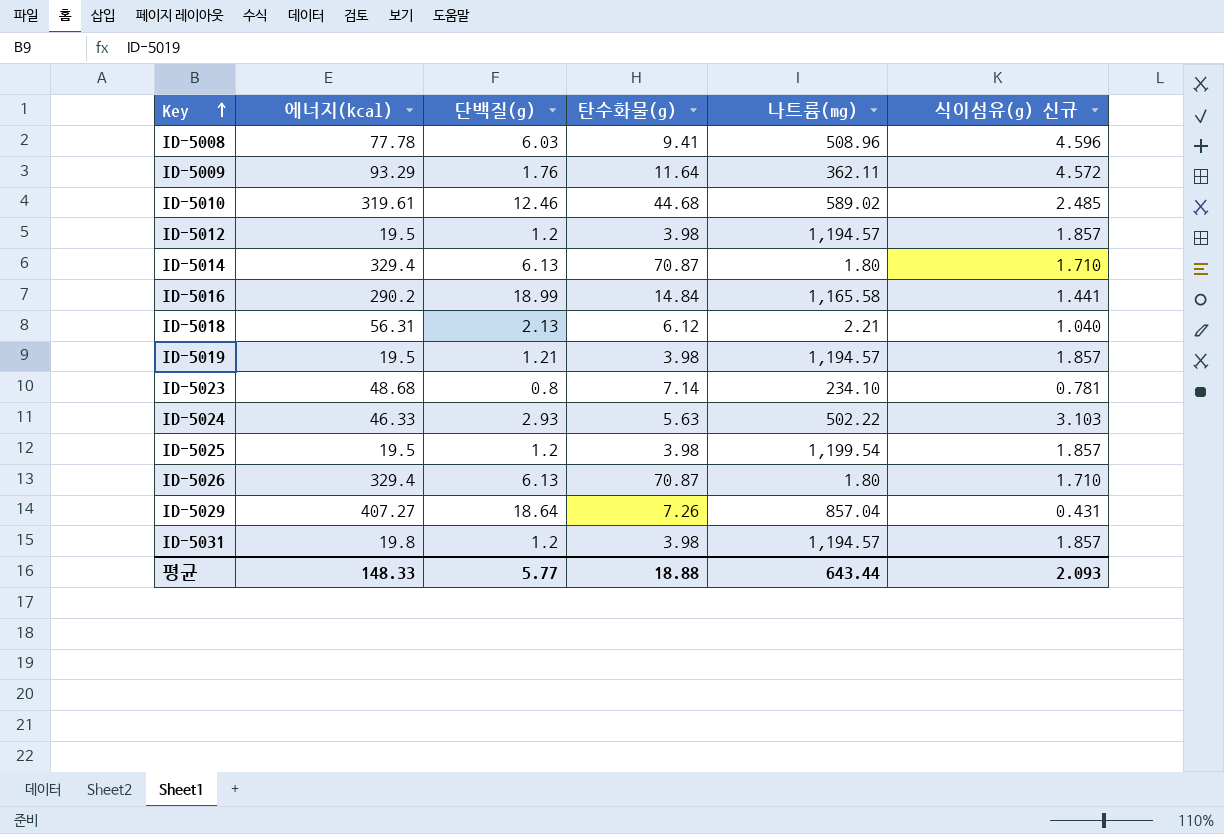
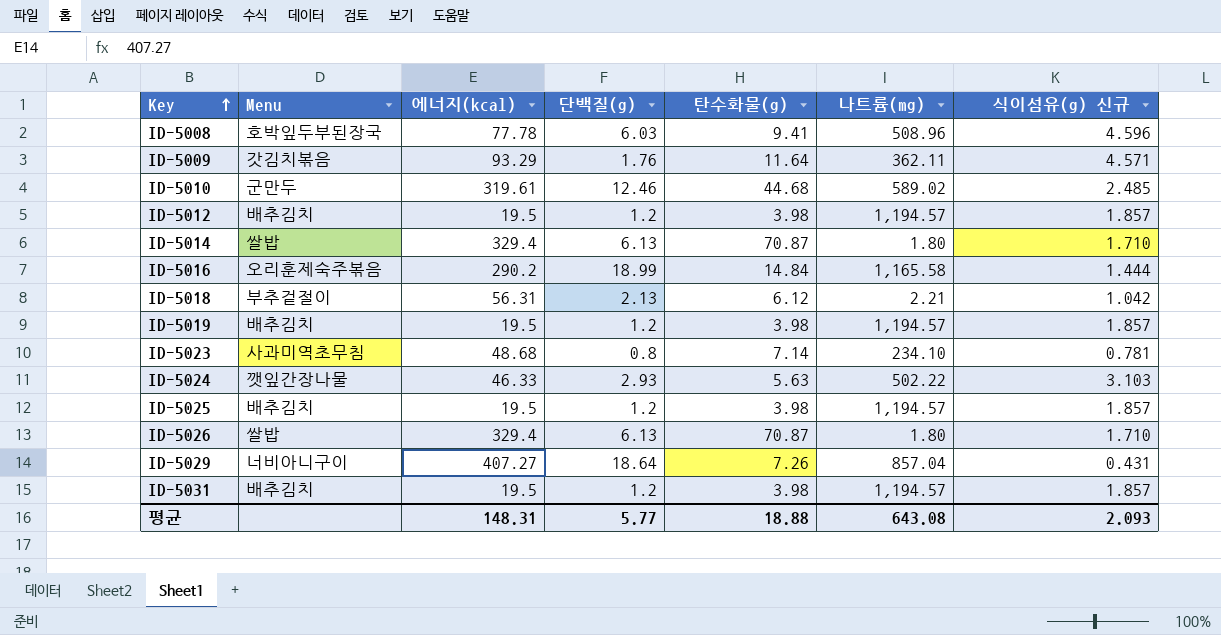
column Menu | position: none -> 2
ID-5009 | 식이섬유(g) 신규: 4.572 -> 4.571
ID-5016 | 식이섬유(g) 신규: 1.441 -> 1.444
ID-5018 | 식이섬유(g) 신규: 1.040 -> 1.042
ID-5019 | 단백질(g): 1.21 -> 1.2
ID-5025 | 나트륨(mg): 1,199.54 -> 1,194.57
ID-5031 | 에너지(kcal): 19.8 -> 19.5
평균 | 에너지(kcal): 148.33 -> 148.31
평균 | 나트륨(mg): 643.44 -> 643.08

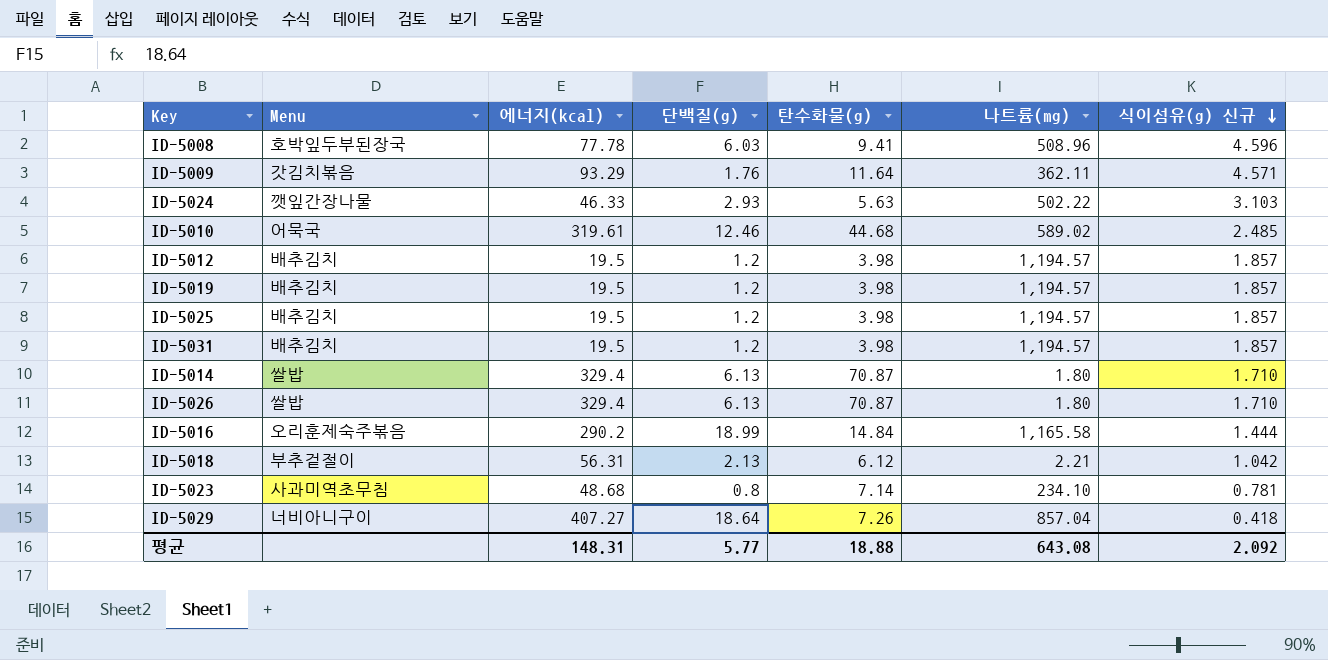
row order: Key ascending -> 식이섬유(g) 신규 descending
ID-5010 | Menu: 군만두 -> 어묵국
ID-5029 | 식이섬유(g) 신규: 0.431 -> 0.418
평균 | 식이섬유(g) 신규: 2.093 -> 2.092

